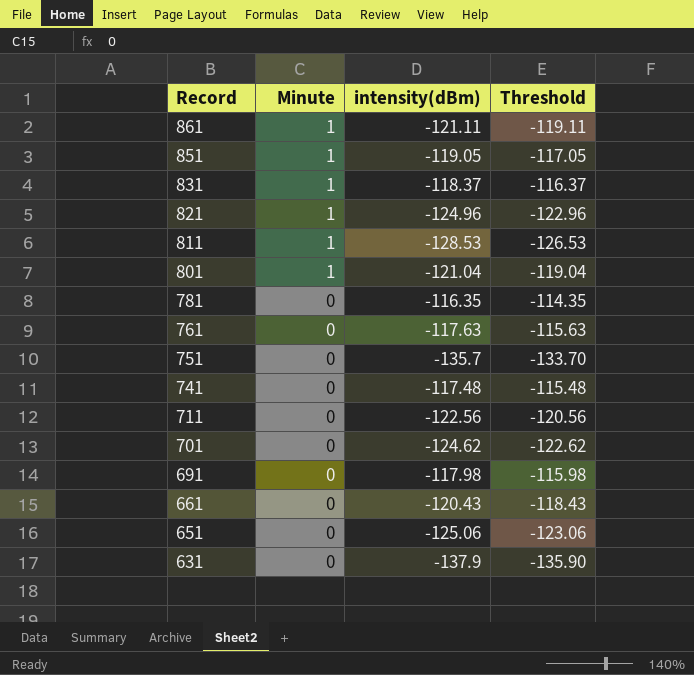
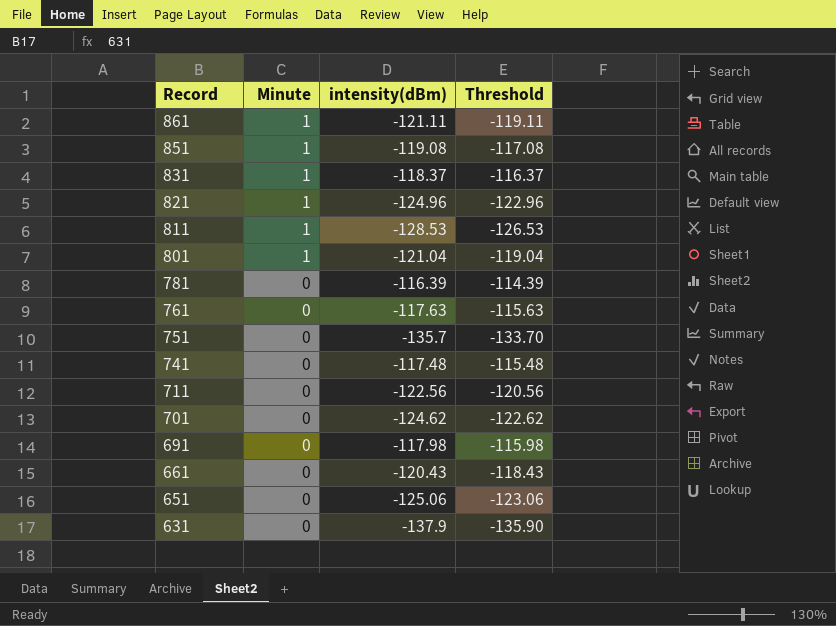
851 | intensity(dBm): -119.05 -> -119.08
851 | Threshold: -117.05 -> -117.08
781 | intensity(dBm): -116.35 -> -116.39
781 | Threshold: -114.35 -> -114.39

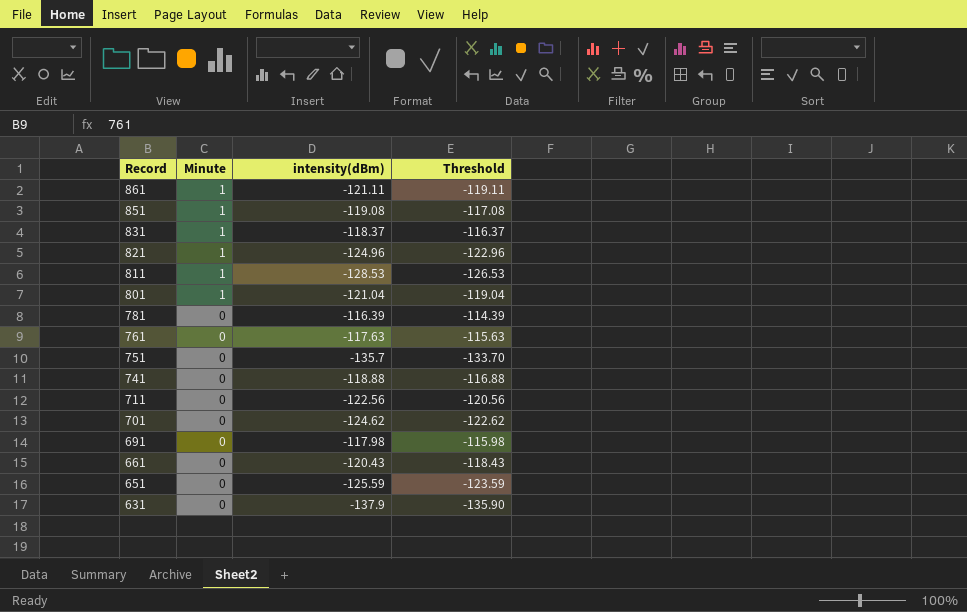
741 | intensity(dBm): -117.48 -> -118.88
741 | Threshold: -115.48 -> -116.88
651 | intensity(dBm): -125.06 -> -125.59
651 | Threshold: -123.06 -> -123.59

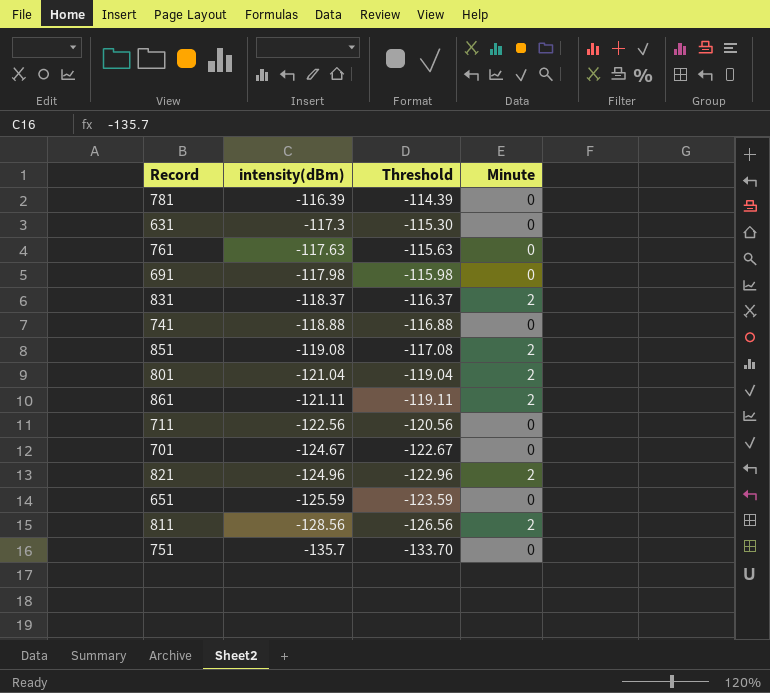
row order: Record descending -> intensity(dBm) descending
column Minute | position: 2 -> 4
row 661: 0 | -120.43 | -118.43 -> none
631 | intensity(dBm): -137.9 -> -117.3
631 | Threshold: -135.90 -> -115.30
831 | Minute: 1 -> 2
851 | Minute: 1 -> 2
801 | Minute: 1 -> 2
861 | Minute: 1 -> 2
701 | intensity(dBm): -124.62 -> -124.67
701 | Threshold: -122.62 -> -122.67
821 | Minute: 1 -> 2
811 | intensity(dBm): -128.53 -> -128.56
811 | Threshold: -126.53 -> -126.56
811 | Minute: 1 -> 2

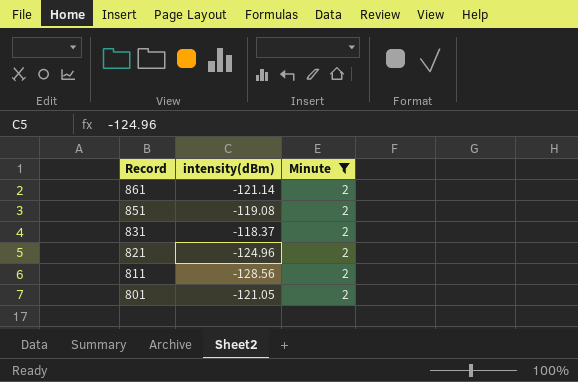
filter: none -> Minute = 2
row order: intensity(dBm) descending -> Record descending
column Threshold | formula: [intensity(dBm)] + 2 -> none
861 | intensity(dBm): -121.11 -> -121.14
801 | intensity(dBm): -121.04 -> -121.05

